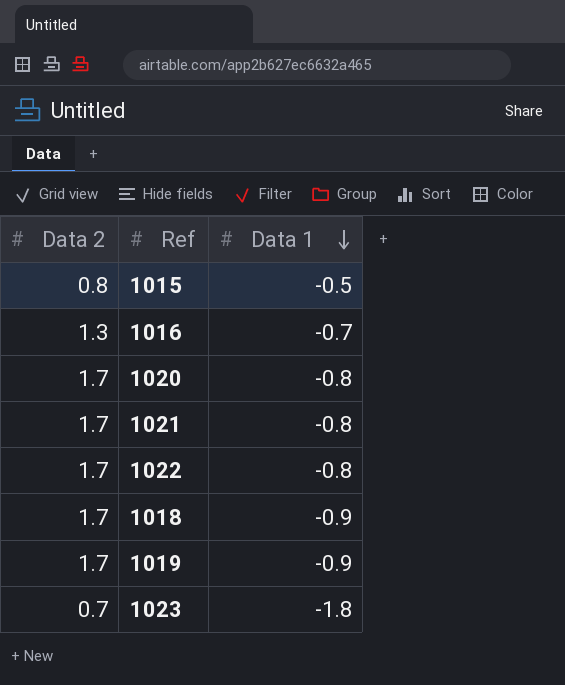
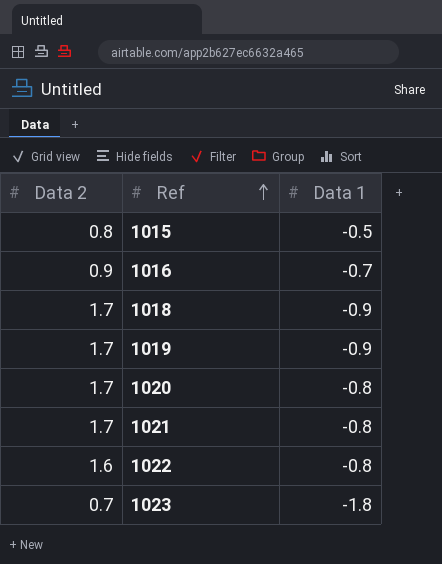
row order: Data 1 descending -> Ref ascending
1016 | Data 2: 1.3 -> 0.9
1022 | Data 2: 1.7 -> 1.6

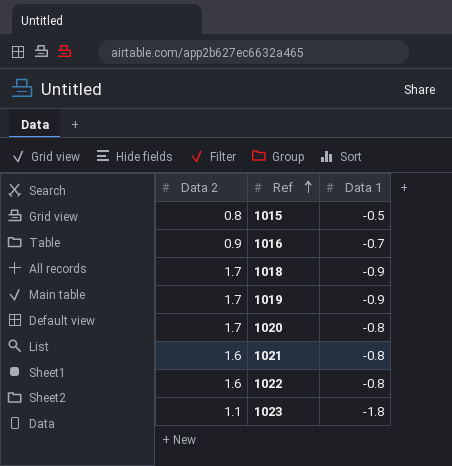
1021 | Data 2: 1.7 -> 1.6
1023 | Data 2: 0.7 -> 1.1

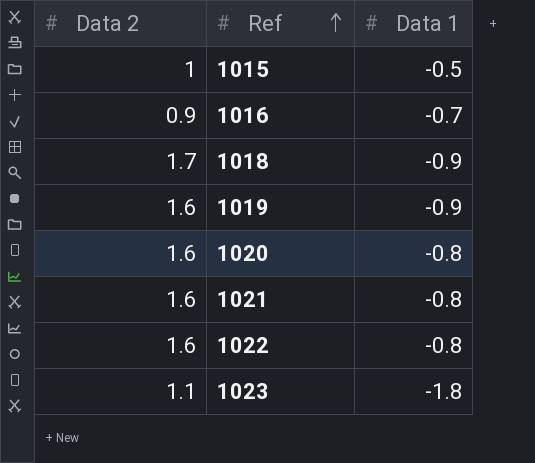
1015 | Data 2: 0.8 -> 1
1019 | Data 2: 1.7 -> 1.6
1020 | Data 2: 1.7 -> 1.6

